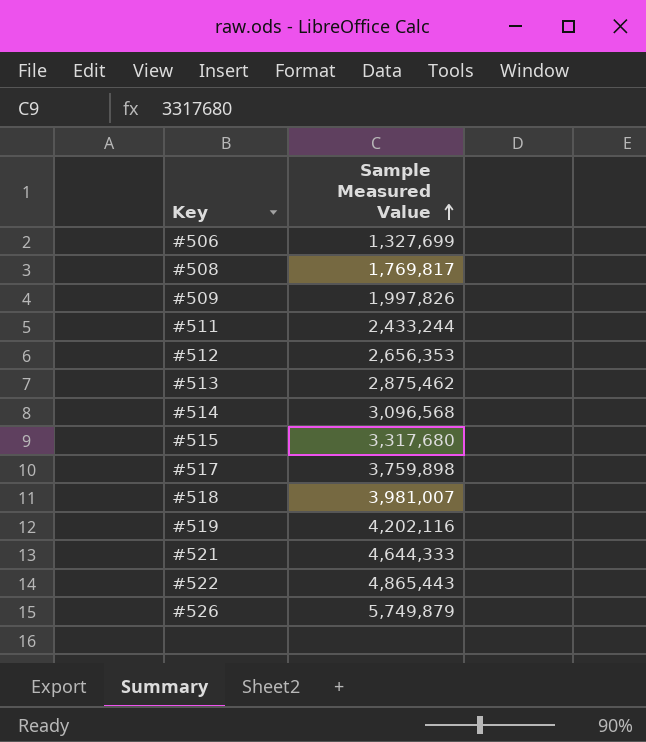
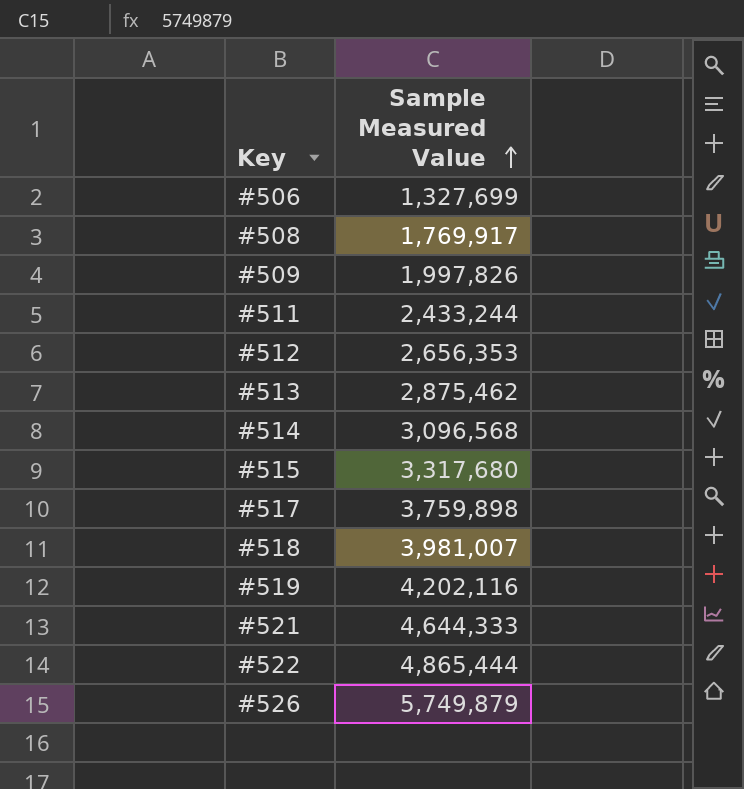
#508 | Sample Measured Value: 1,769,817 -> 1,769,917
#522 | Sample Measured Value: 4,865,443 -> 4,865,444

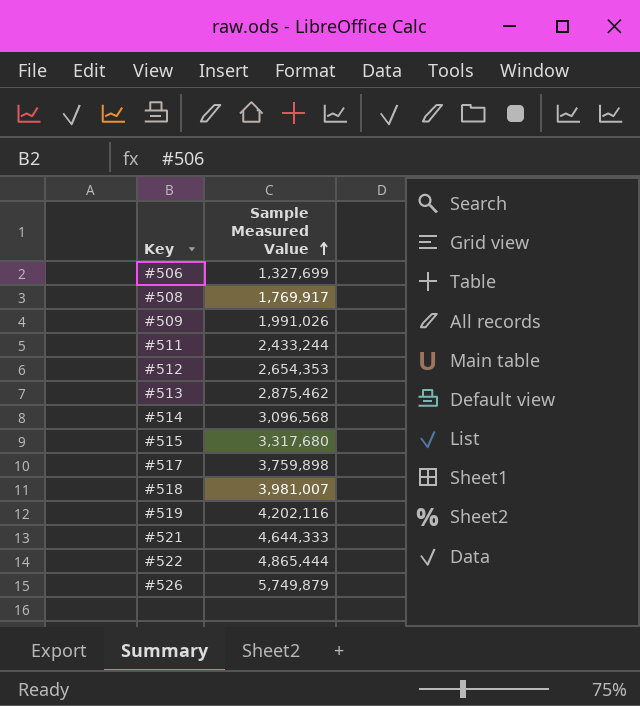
#509 | Sample Measured Value: 1,997,826 -> 1,991,026
#512 | Sample Measured Value: 2,656,353 -> 2,654,353

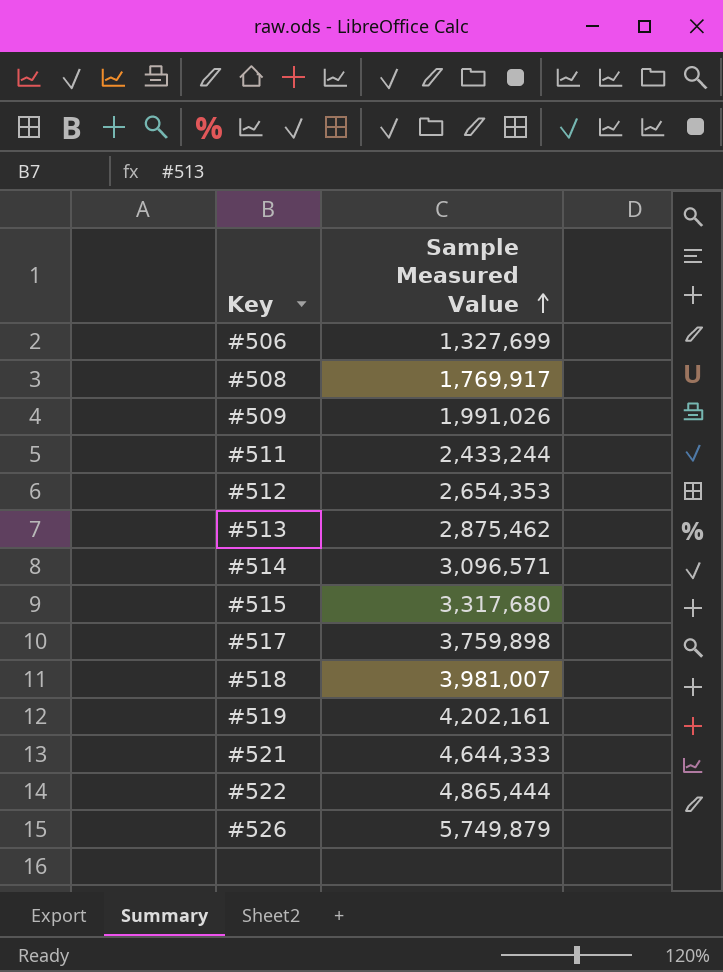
#514 | Sample Measured Value: 3,096,568 -> 3,096,571
#519 | Sample Measured Value: 4,202,116 -> 4,202,161

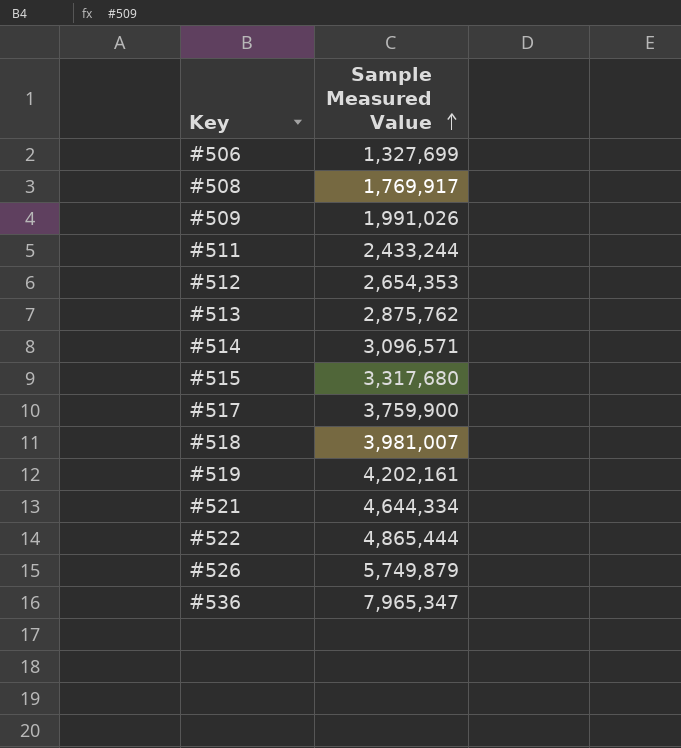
#513 | Sample Measured Value: 2,875,462 -> 2,875,762
#517 | Sample Measured Value: 3,759,898 -> 3,759,900
#521 | Sample Measured Value: 4,644,333 -> 4,644,334
row #536: none -> 7,965,347

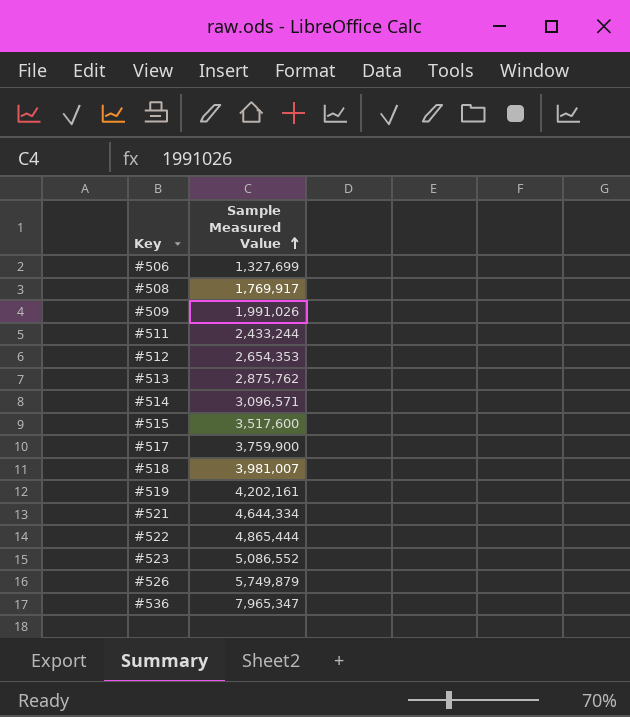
#515 | Sample Measured Value: 3,317,680 -> 3,517,600
row #523: none -> 5,086,552

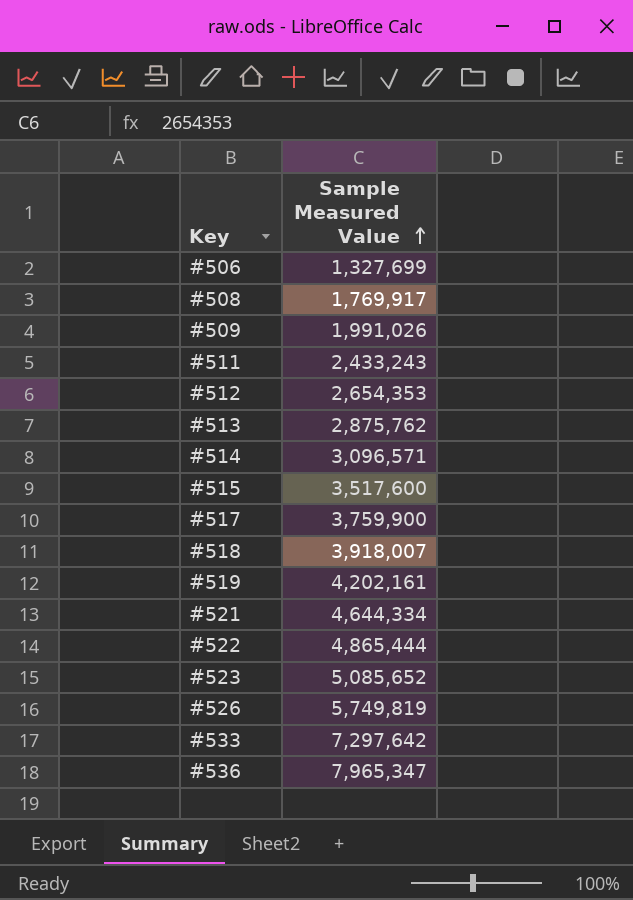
#511 | Sample Measured Value: 2,433,244 -> 2,433,243
#518 | Sample Measured Value: 3,981,007 -> 3,918,007
#523 | Sample Measured Value: 5,086,552 -> 5,085,652
#526 | Sample Measured Value: 5,749,879 -> 5,749,819
row #533: none -> 7,297,642

